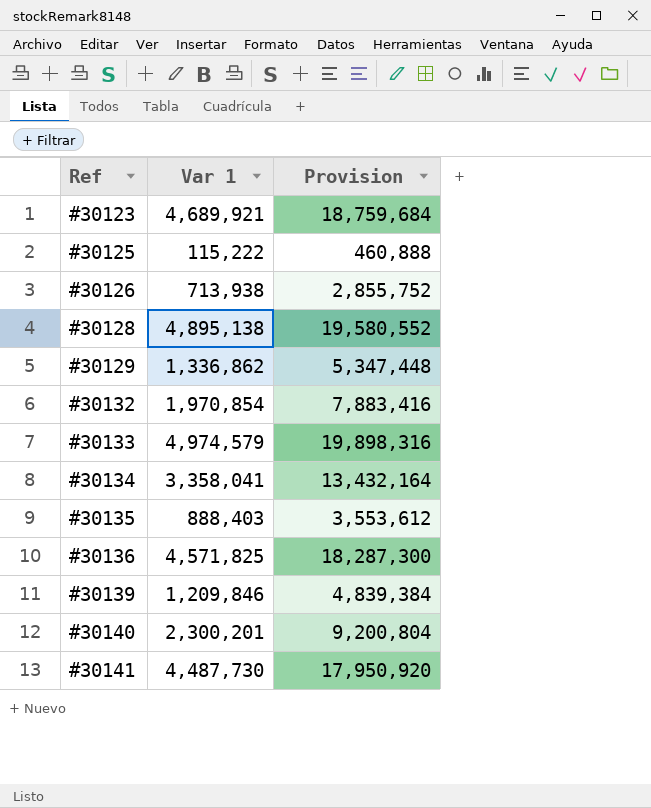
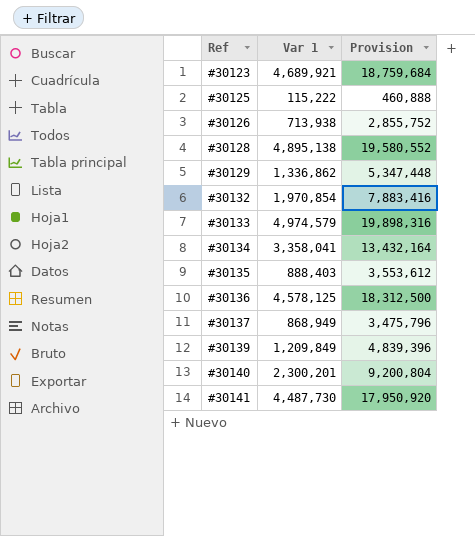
#30136 | Var 1: 4,571,825 -> 4,578,125
#30136 | Provision: 18,287,300 -> 18,312,500
row #30137: none -> 868,949 | 3,475,796
#30139 | Var 1: 1,209,846 -> 1,209,849
#30139 | Provision: 4,839,384 -> 4,839,396

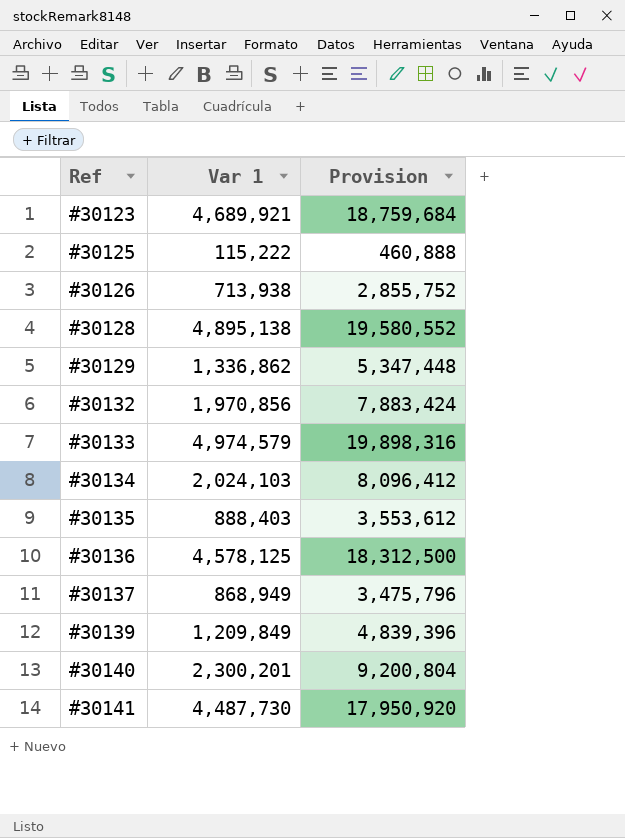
#30132 | Var 1: 1,970,854 -> 1,970,856
#30132 | Provision: 7,883,416 -> 7,883,424
#30134 | Var 1: 3,358,041 -> 2,024,103
#30134 | Provision: 13,432,164 -> 8,096,412

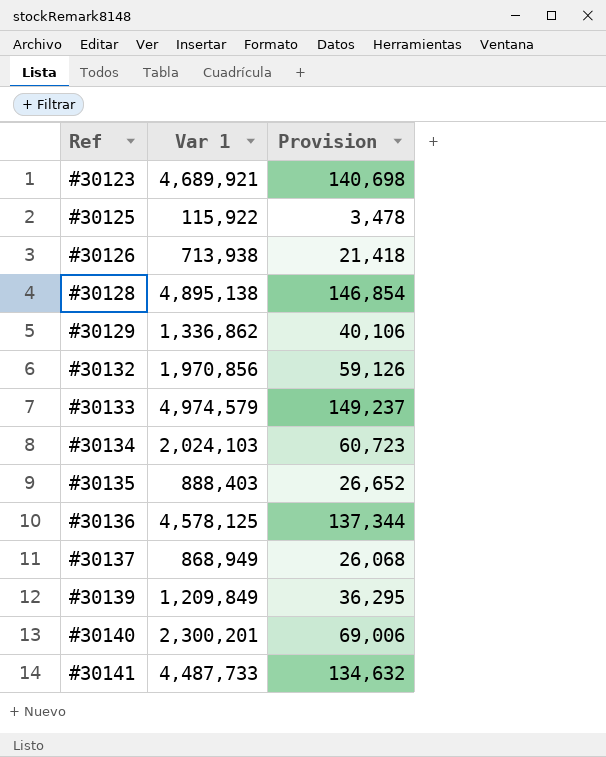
column Provision | formula: [Var 1] * 4 -> [Var 1] * 0.03
#30125 | Var 1: 115,222 -> 115,922
#30141 | Var 1: 4,487,730 -> 4,487,733

